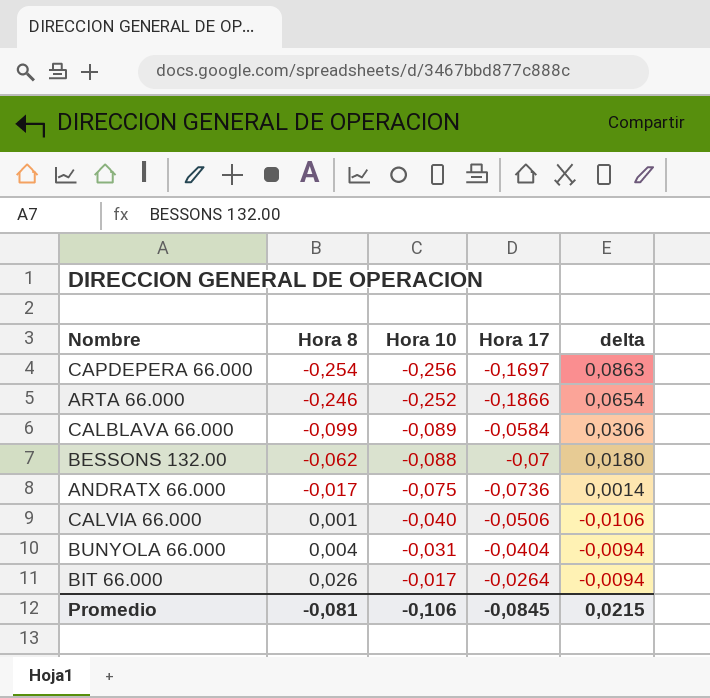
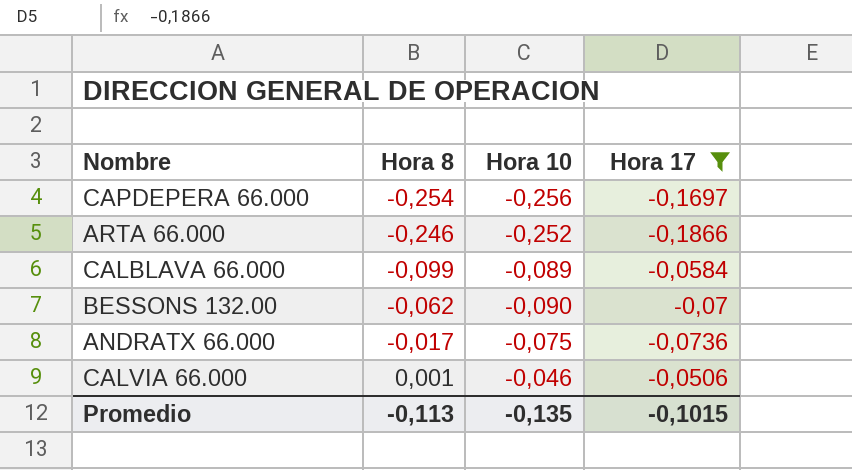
filter: none -> Hora 17 <= -0,0506
column delta | formula: [Hora 17] - [Hora 10] -> none
BESSONS 132.00 | Hora 10: -0,088 -> -0,090
CALVIA 66.000 | Hora 10: -0,040 -> -0,046
Promedio | Hora 8: -0,081 -> -0,113
Promedio | Hora 10: -0,106 -> -0,135
Promedio | Hora 17: -0,0845 -> -0,1015

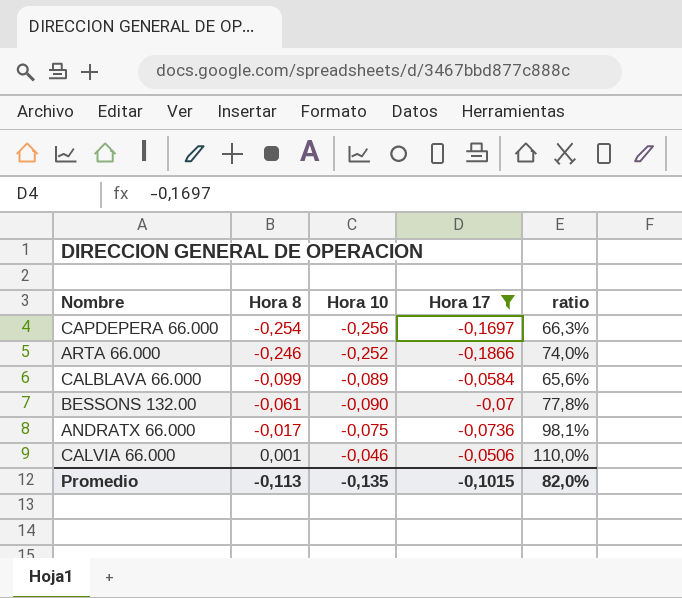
column ratio | formula: none -> [Hora 17] / [Hora 10]
BESSONS 132.00 | Hora 8: -0,062 -> -0,061

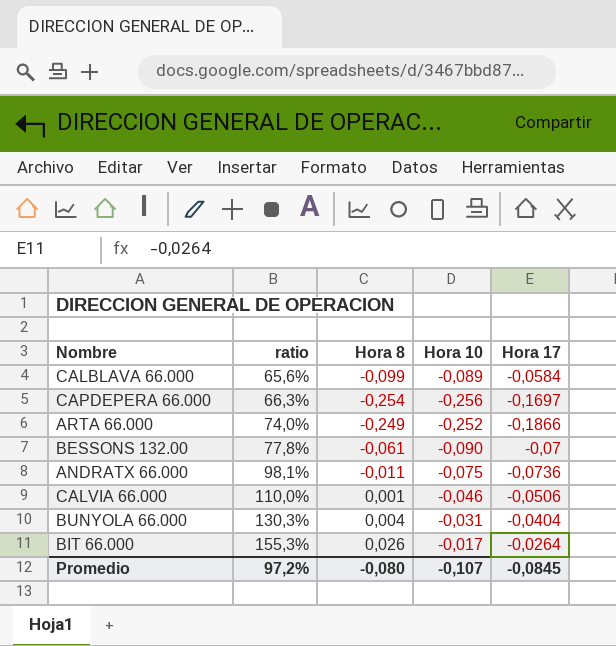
filter: Hora 17 <= -0,0506 -> none
row order: Hora 8 ascending -> ratio ascending
column ratio | position: 5 -> 2
ARTA 66.000 | Hora 8: -0,246 -> -0,249
ANDRATX 66.000 | Hora 8: -0,017 -> -0,011
Promedio | ratio: 82,0% -> 97,2%
Promedio | Hora 8: -0,113 -> -0,080
Promedio | Hora 10: -0,135 -> -0,107
Promedio | Hora 17: -0,1015 -> -0,0845

